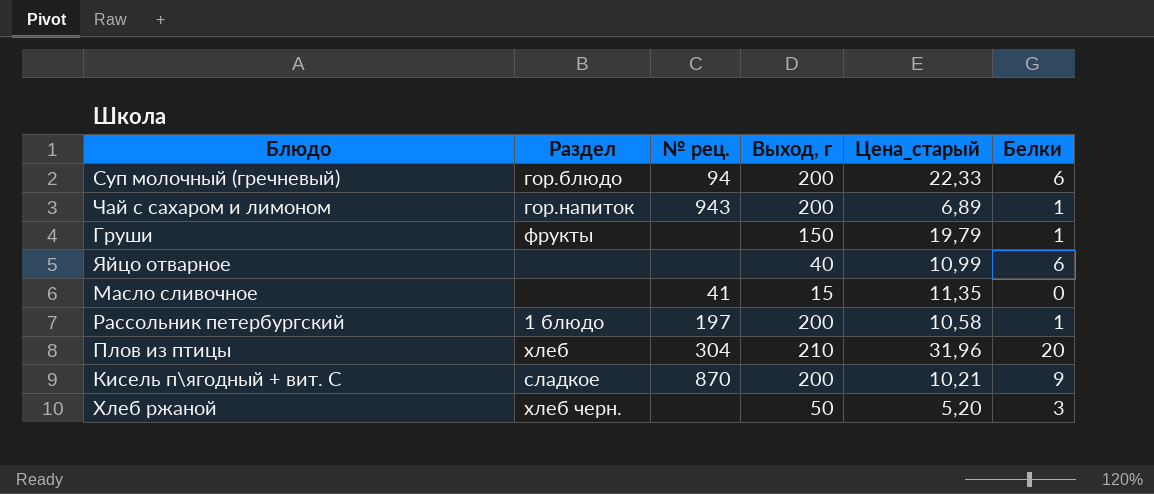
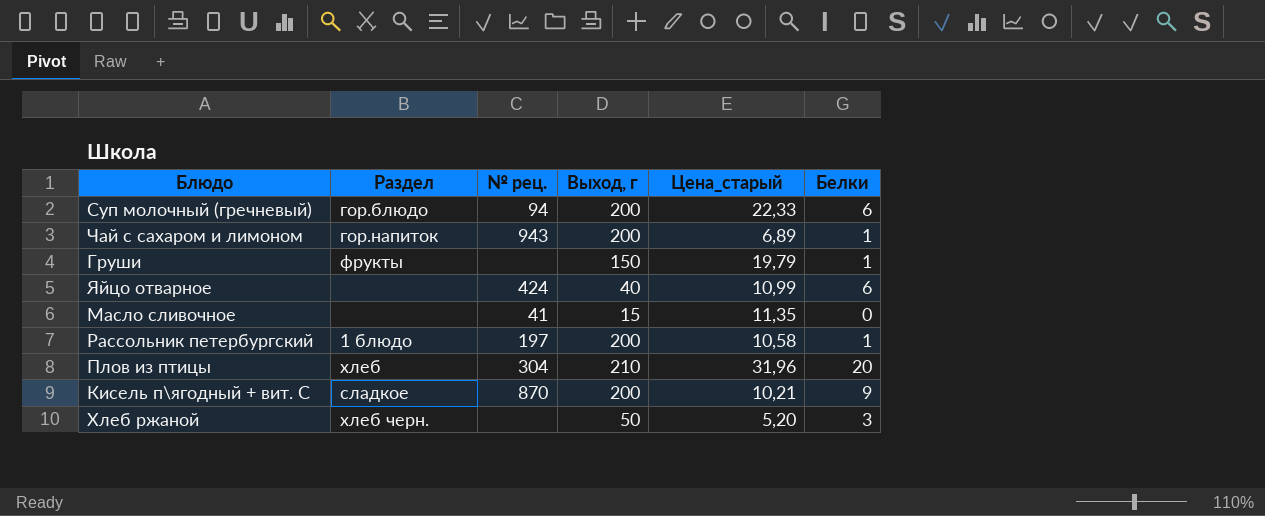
Яйцо отварное | № рец.: none -> 424

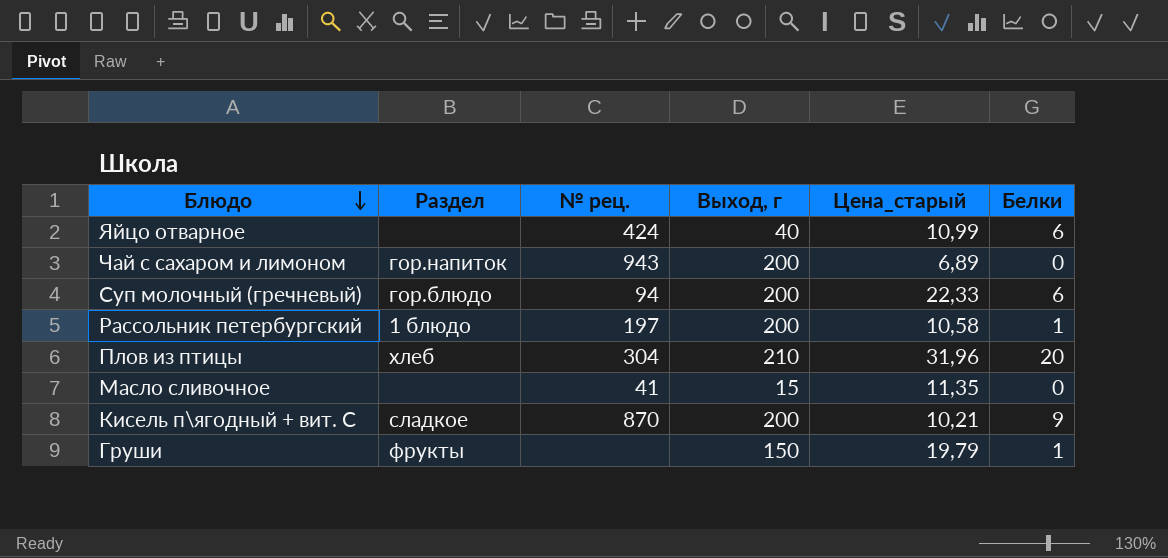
row order: none -> Блюдо descending
row Хлеб ржаной: хлеб черн. | none | 50 | 5,20 | 3 -> none
Чай с сахаром и лимоном | Белки: 1 -> 0

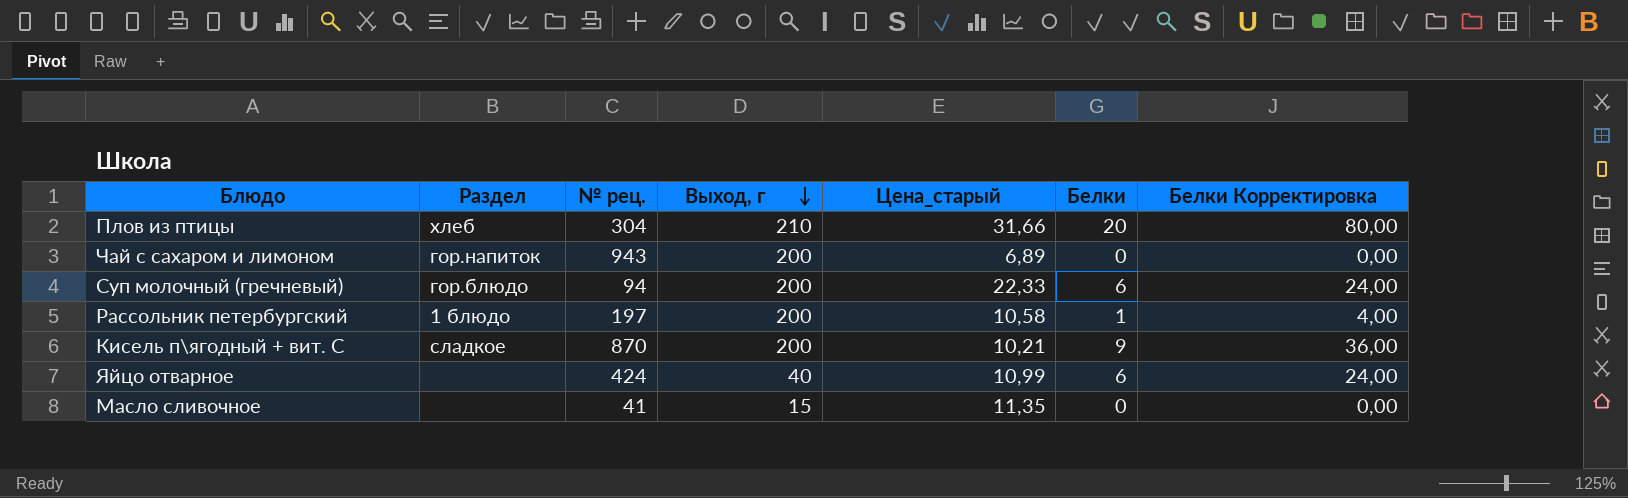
row order: Блюдо descending -> Выход, г descending
column Белки Корректировка | formula: none -> [Белки] * 4
row Груши: фрукты | none | 150 | 19,79 | 1 -> none
Плов из птицы | Цена_старый: 31,96 -> 31,66

